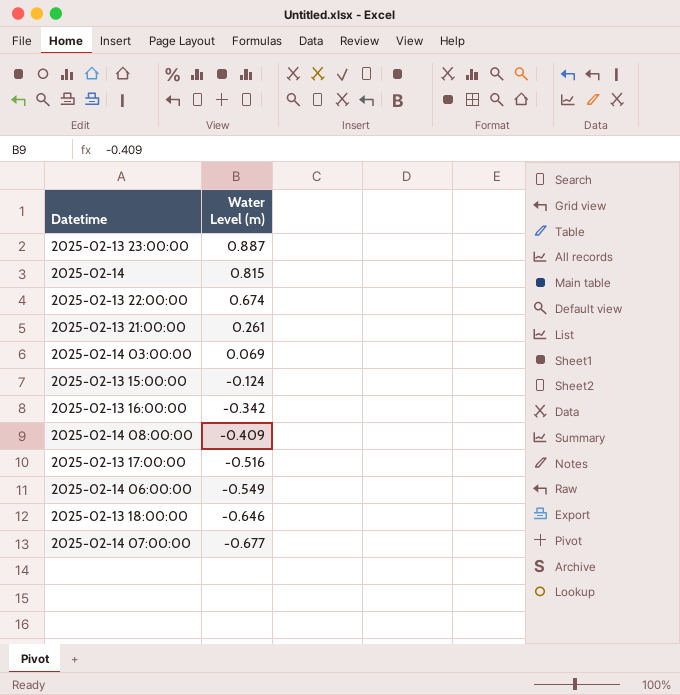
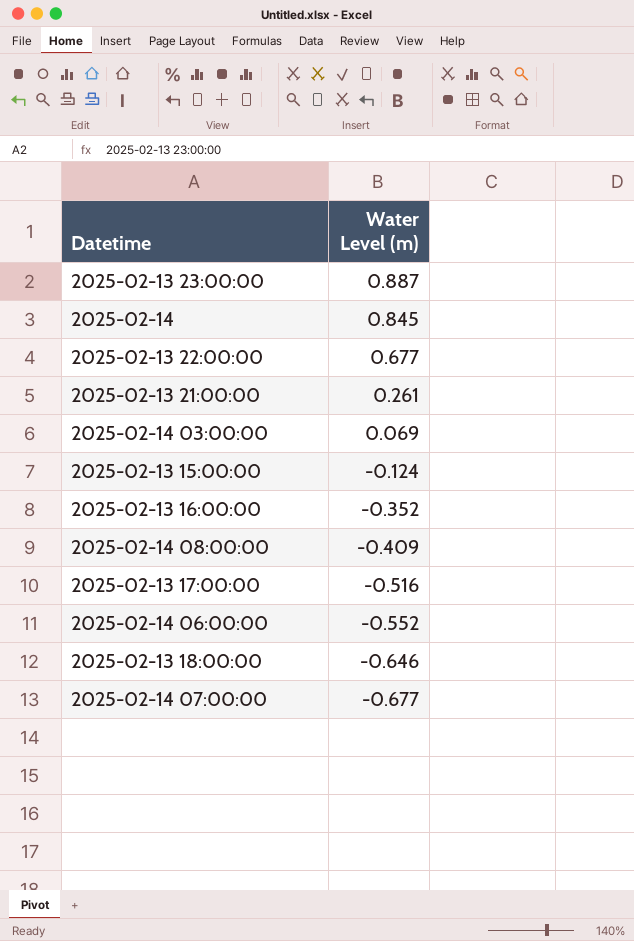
2025-02-14 | Water Level (m): 0.815 -> 0.845
2025-02-13 22:00:00 | Water Level (m): 0.674 -> 0.677
2025-02-13 16:00:00 | Water Level (m): -0.342 -> -0.352
2025-02-14 06:00:00 | Water Level (m): -0.549 -> -0.552

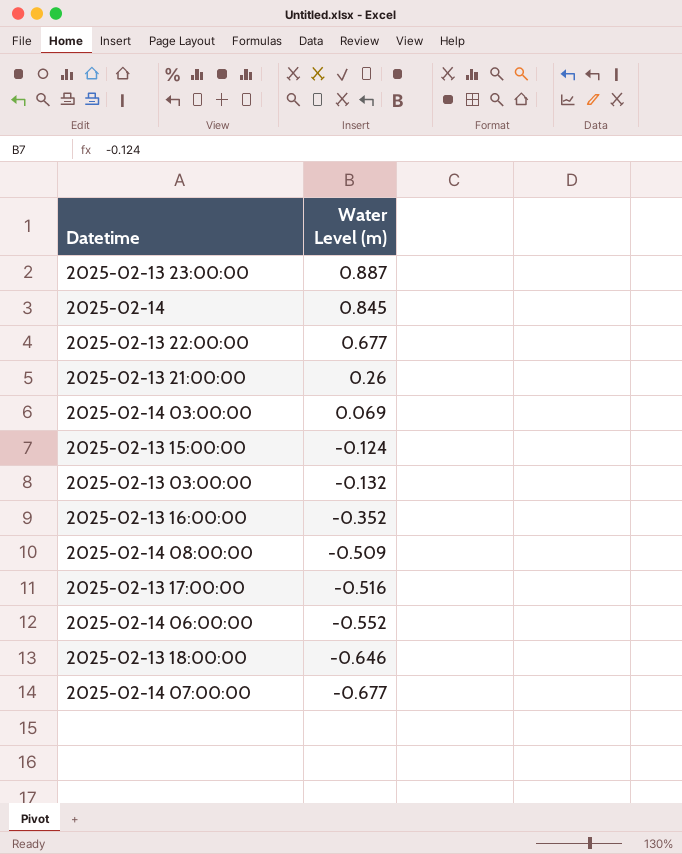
2025-02-13 21:00:00 | Water Level (m): 0.261 -> 0.26
row 2025-02-13 03:00:00: none -> -0.132
2025-02-14 08:00:00 | Water Level (m): -0.409 -> -0.509

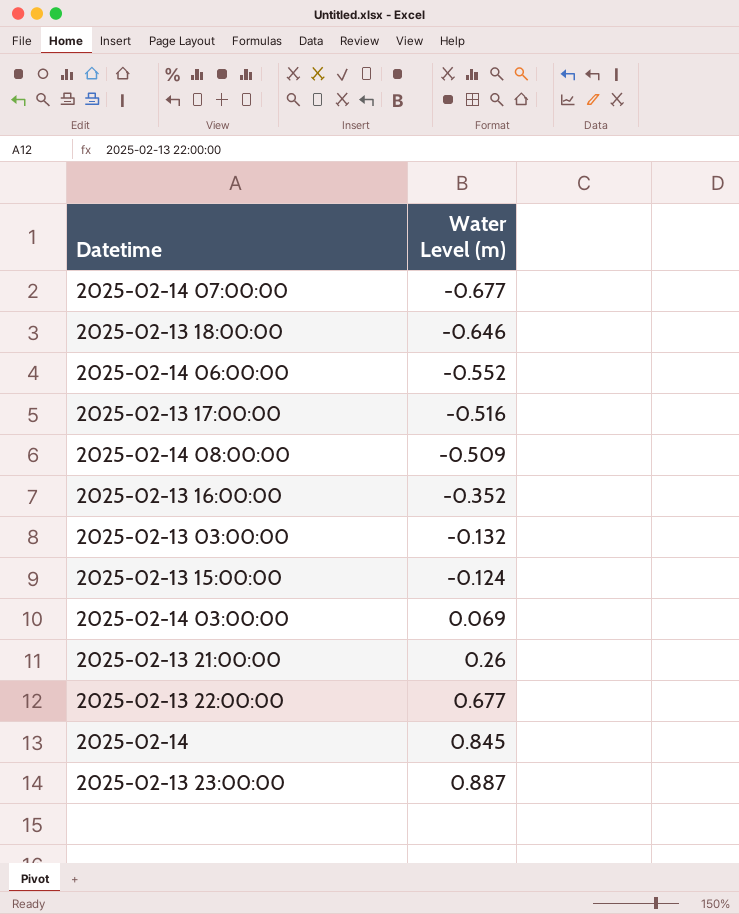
row order: Water Level (m) descending -> Water Level (m) ascending

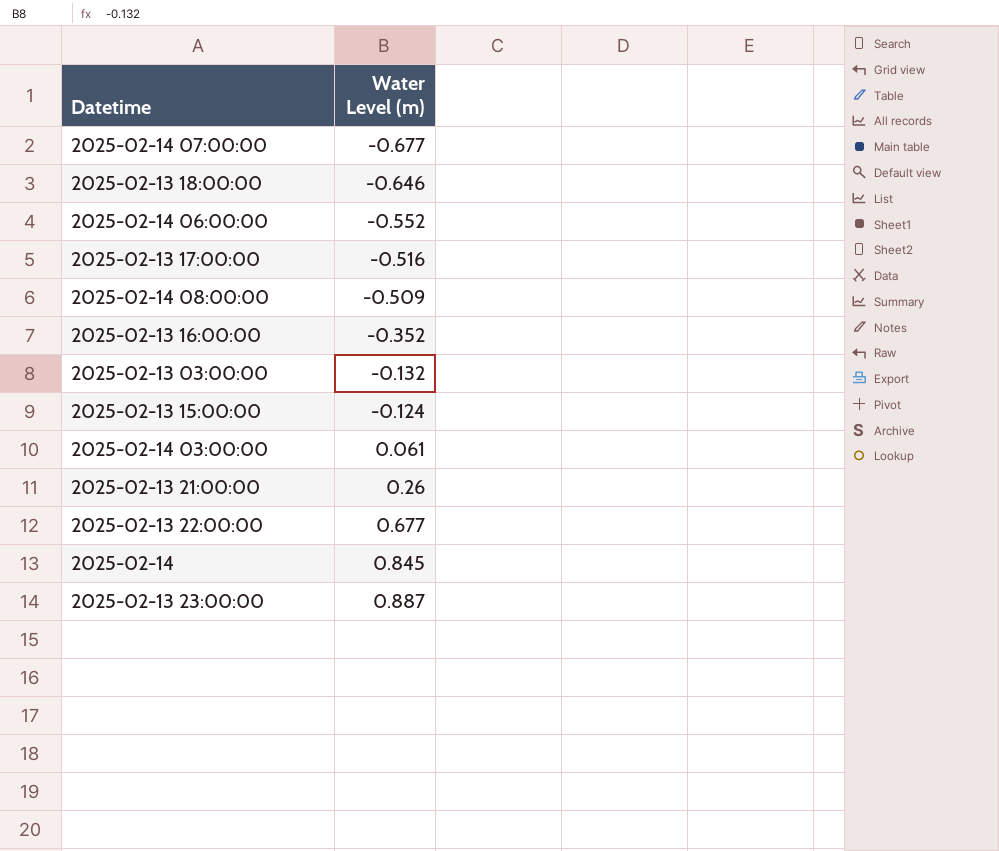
2025-02-14 03:00:00 | Water Level (m): 0.069 -> 0.061

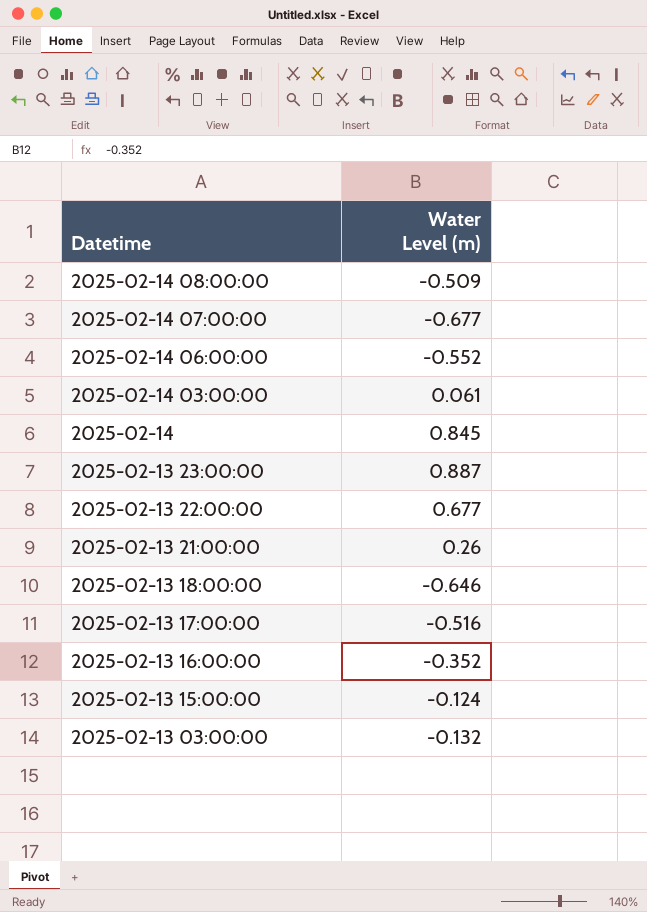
row order: Water Level (m) ascending -> Datetime descending

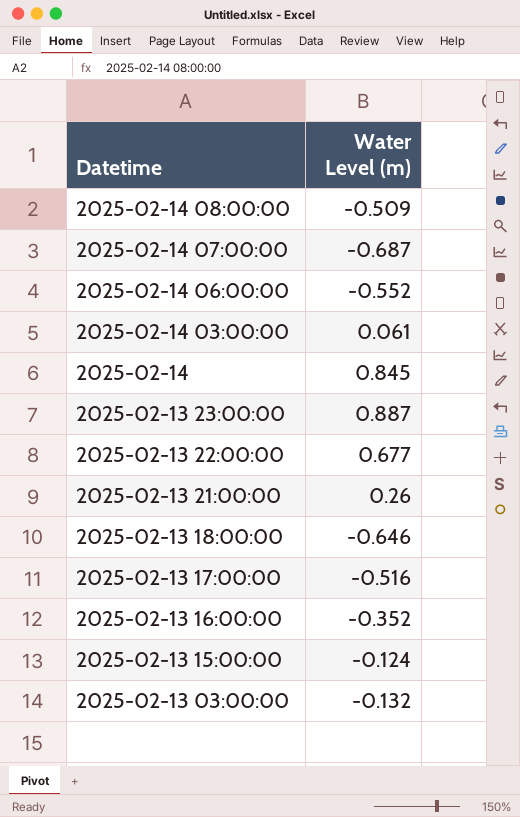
2025-02-14 07:00:00 | Water Level (m): -0.677 -> -0.687

